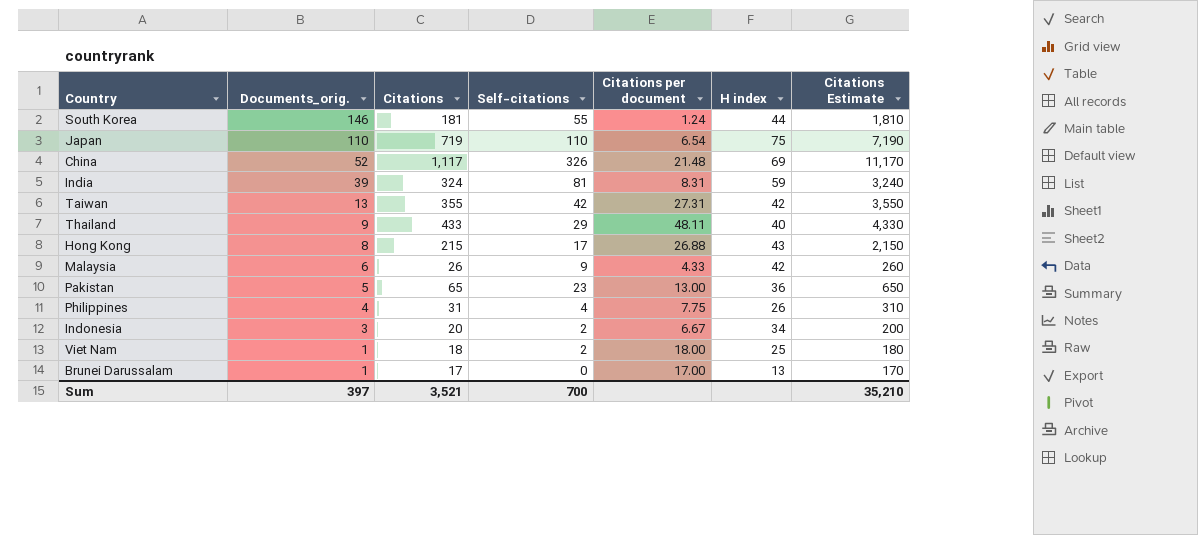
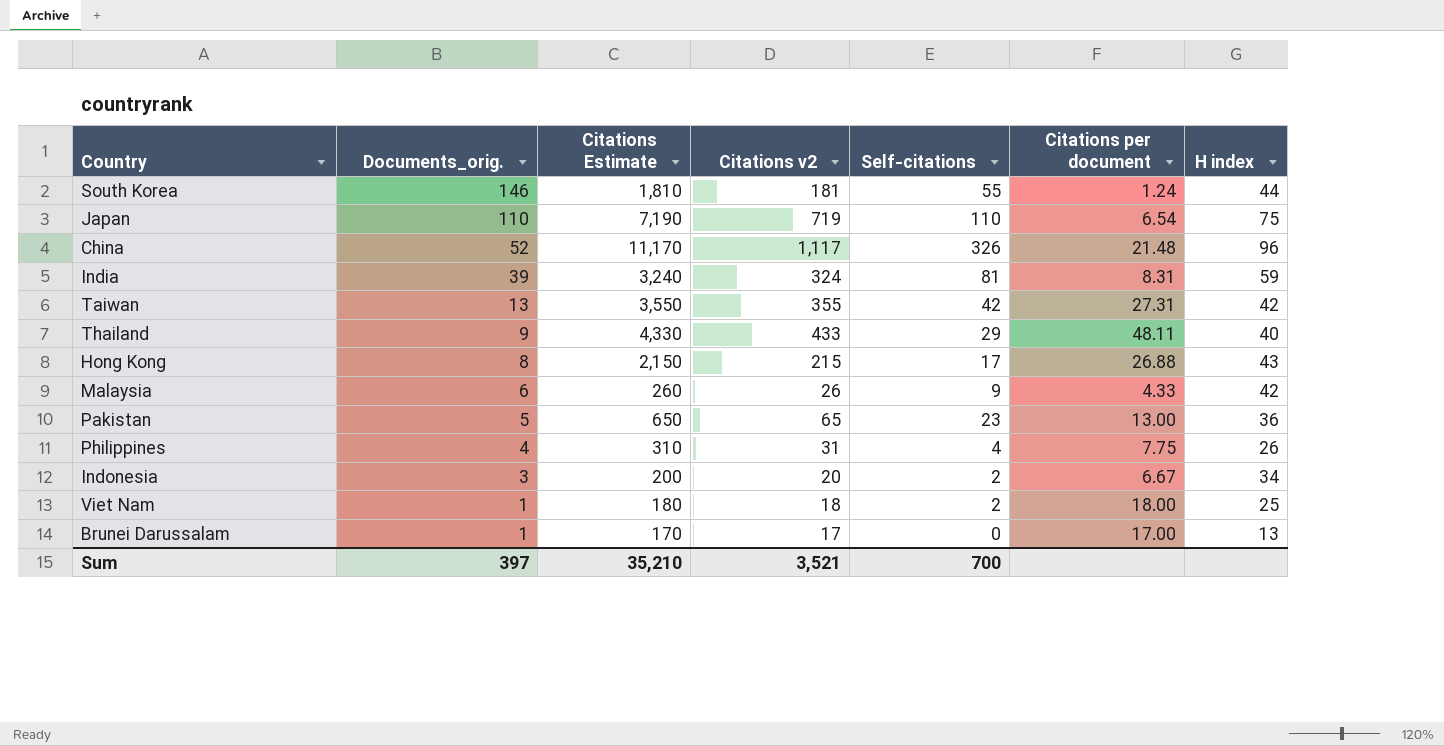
column Citations Estimate | position: 7 -> 3
column name: Citations -> Citations v2
China | H index: 69 -> 96

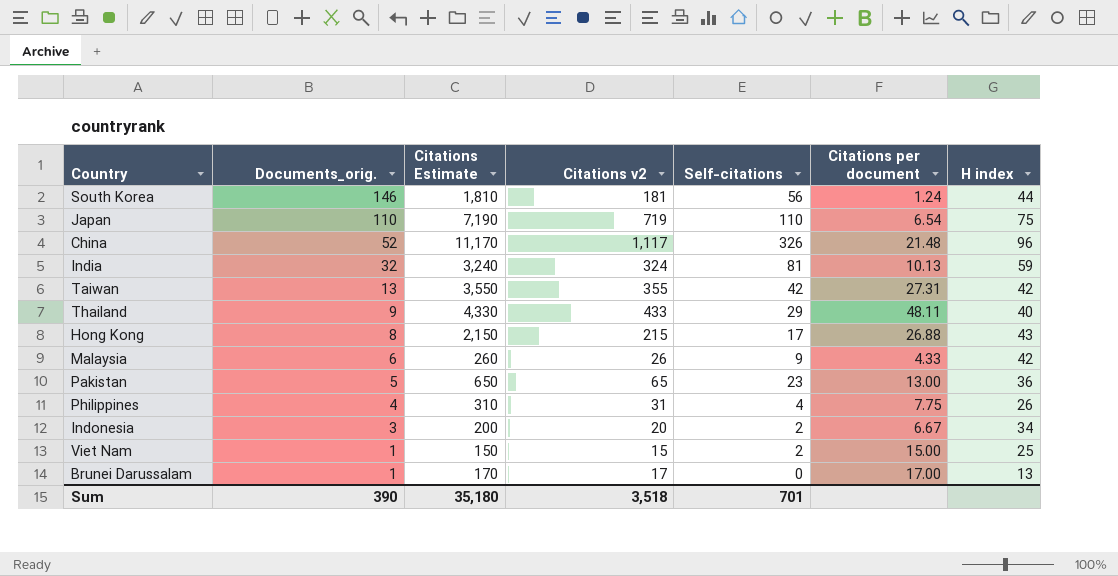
South Korea | Self-citations: 55 -> 56
India | Documents_orig.: 39 -> 32
India | Citations per document: 8.31 -> 10.13
Viet Nam | Citations Estimate: 180 -> 150
Viet Nam | Citations v2: 18 -> 15
Viet Nam | Citations per document: 18.00 -> 15.00
Sum | Documents_orig.: 397 -> 390
Sum | Citations Estimate: 35,210 -> 35,180
Sum | Citations v2: 3,521 -> 3,518
Sum | Self-citations: 700 -> 701

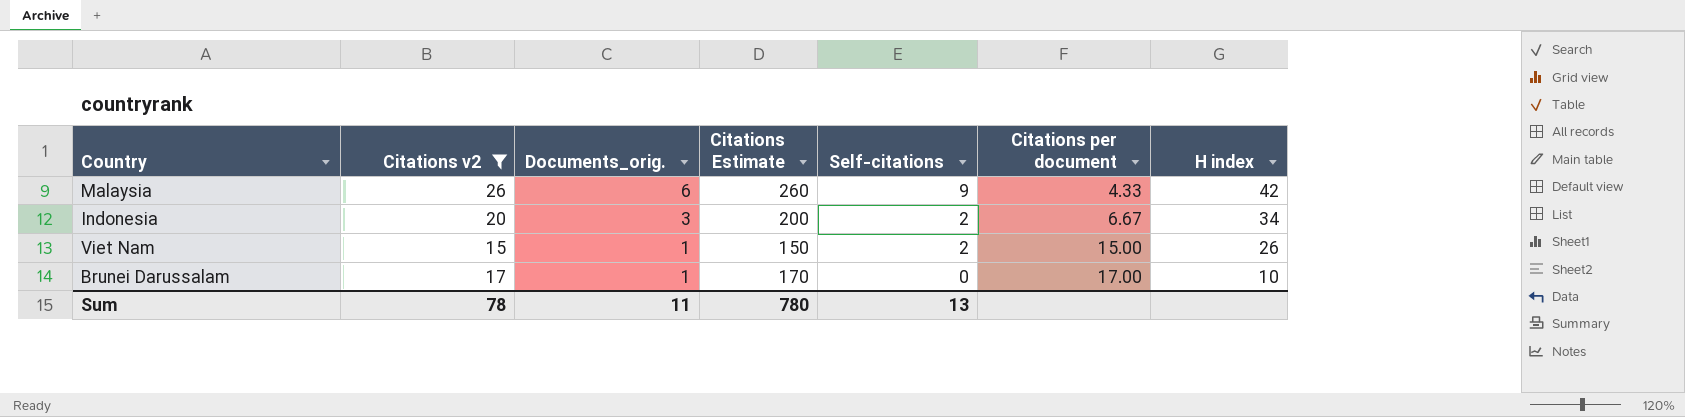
filter: none -> Citations v2 <= 26
column Citations v2 | position: 4 -> 2
Viet Nam | H index: 25 -> 26
Brunei Darussalam | H index: 13 -> 10
Sum | Citations v2: 3,518 -> 78
Sum | Documents_orig.: 390 -> 11
Sum | Citations Estimate: 35,180 -> 780
Sum | Self-citations: 701 -> 13

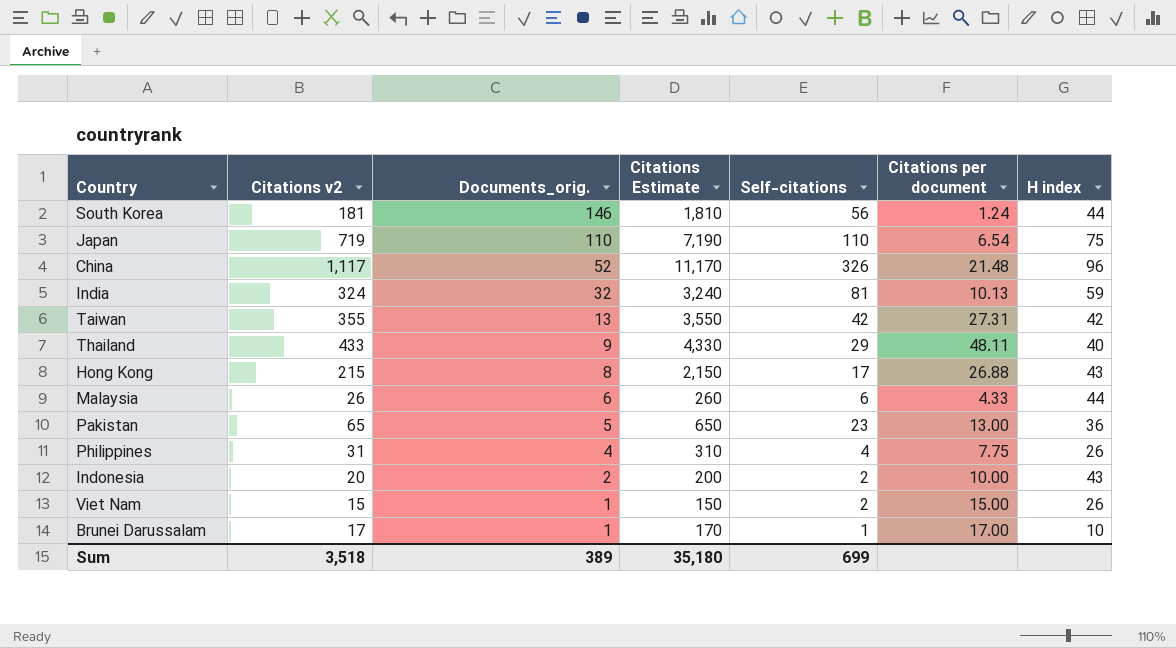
filter: Citations v2 <= 26 -> none
Malaysia | Self-citations: 9 -> 6
Malaysia | H index: 42 -> 44
Indonesia | Documents_orig.: 3 -> 2
Indonesia | Citations per document: 6.67 -> 10.00
Indonesia | H index: 34 -> 43
Brunei Darussalam | Self-citations: 0 -> 1
Sum | Citations v2: 78 -> 3,518
Sum | Documents_orig.: 11 -> 389
Sum | Citations Estimate: 780 -> 35,180
Sum | Self-citations: 13 -> 699

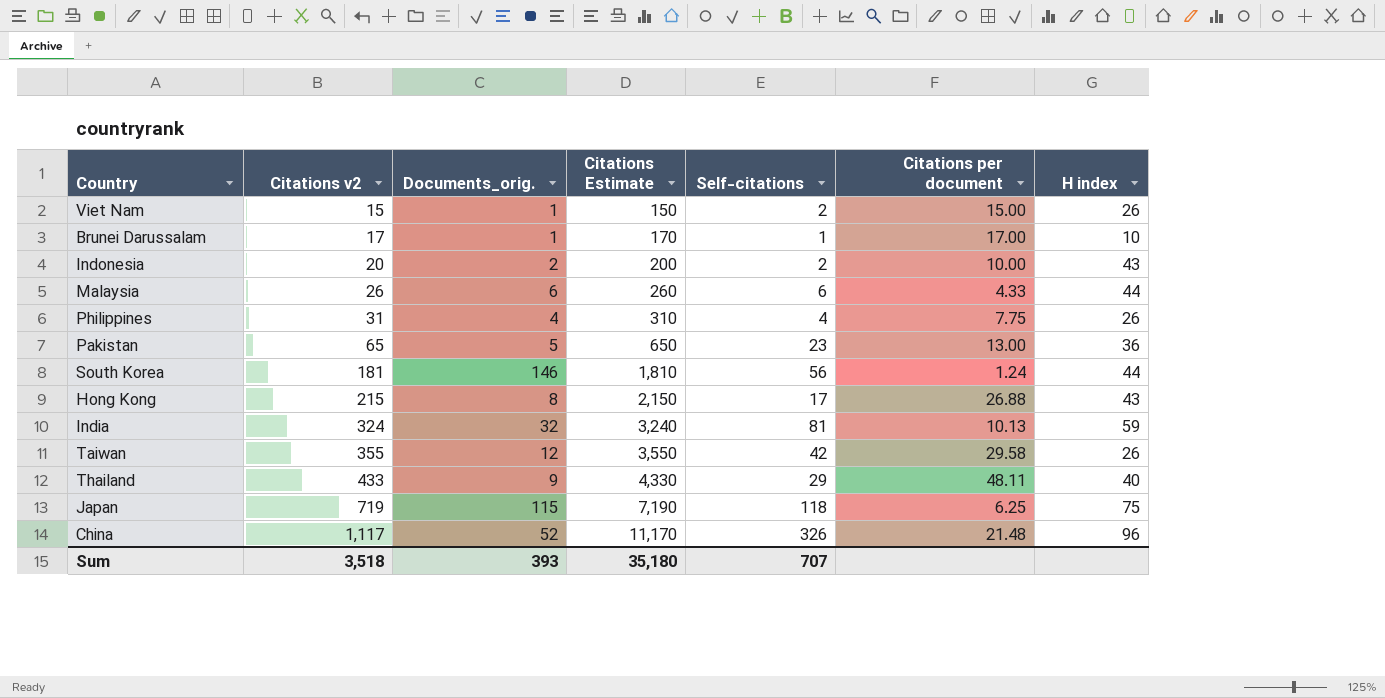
row order: Documents_orig. descending -> Citations v2 ascending
Taiwan | Documents_orig.: 13 -> 12
Taiwan | Citations per document: 27.31 -> 29.58
Taiwan | H index: 42 -> 26
Japan | Documents_orig.: 110 -> 115
Japan | Self-citations: 110 -> 118
Japan | Citations per document: 6.54 -> 6.25
Sum | Documents_orig.: 389 -> 393
Sum | Self-citations: 699 -> 707

